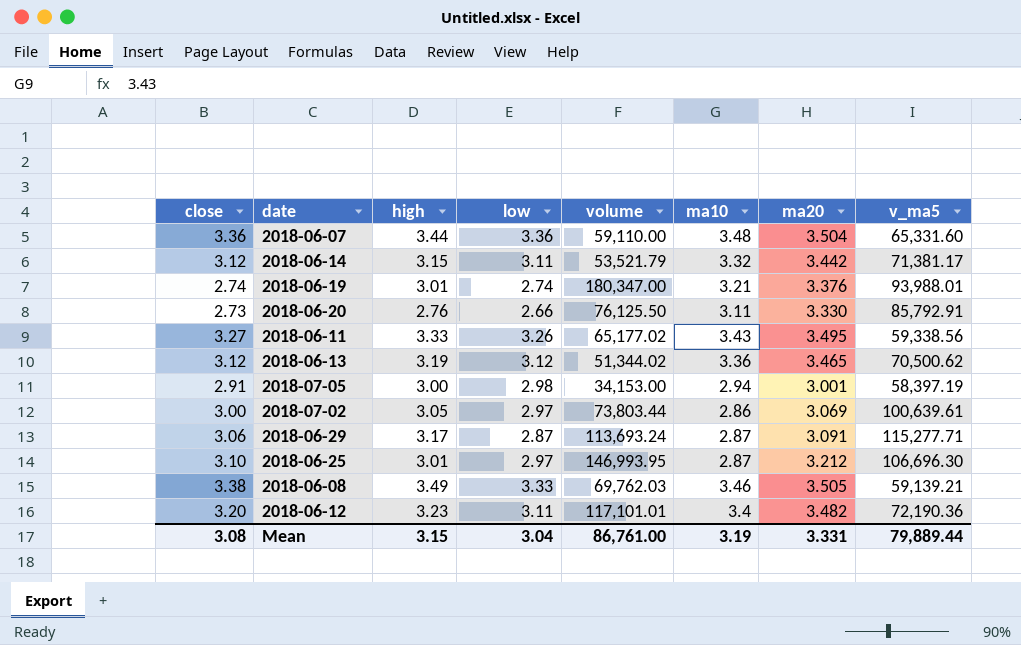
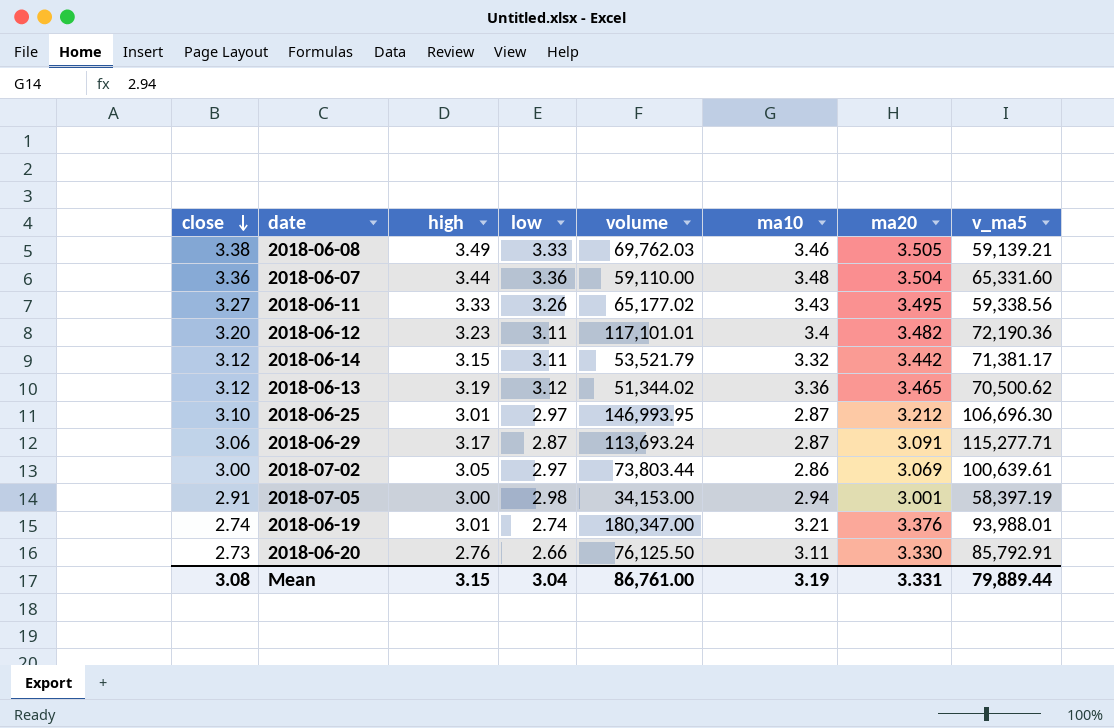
row order: none -> close descending

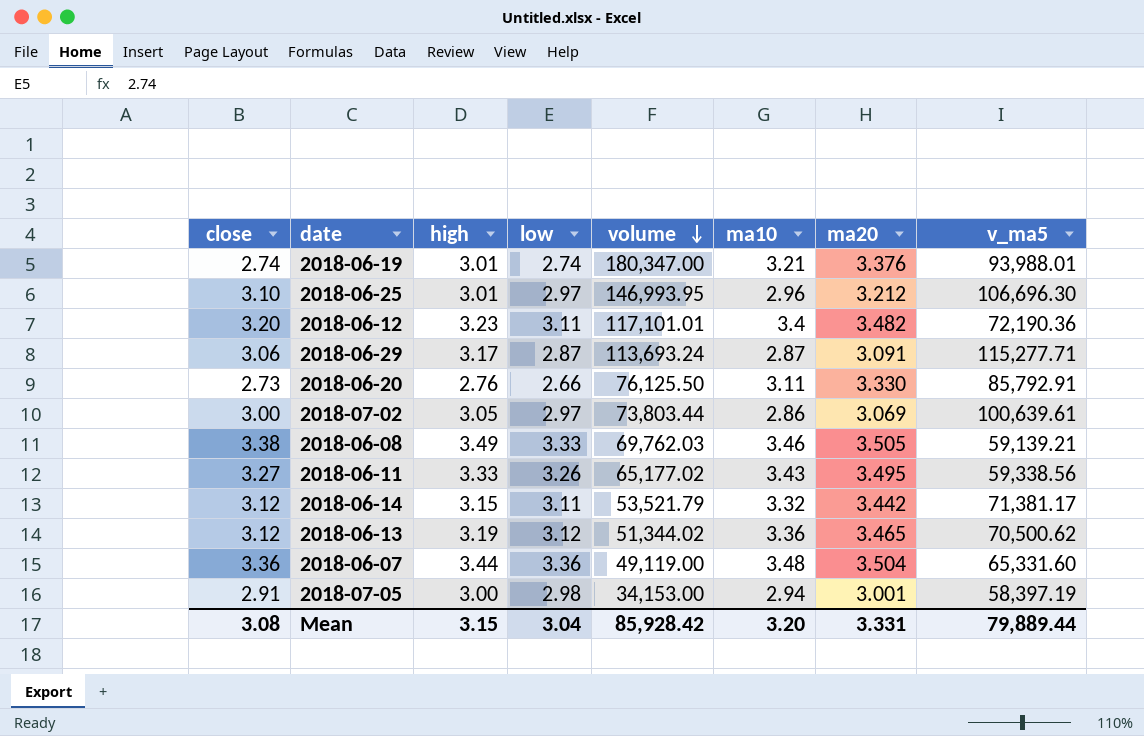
row order: close descending -> volume descending
2018-06-25 | ma10: 2.87 -> 2.96
2018-06-07 | volume: 59,110.00 -> 49,119.00
Mean | volume: 86,761.00 -> 85,928.42
Mean | ma10: 3.19 -> 3.20

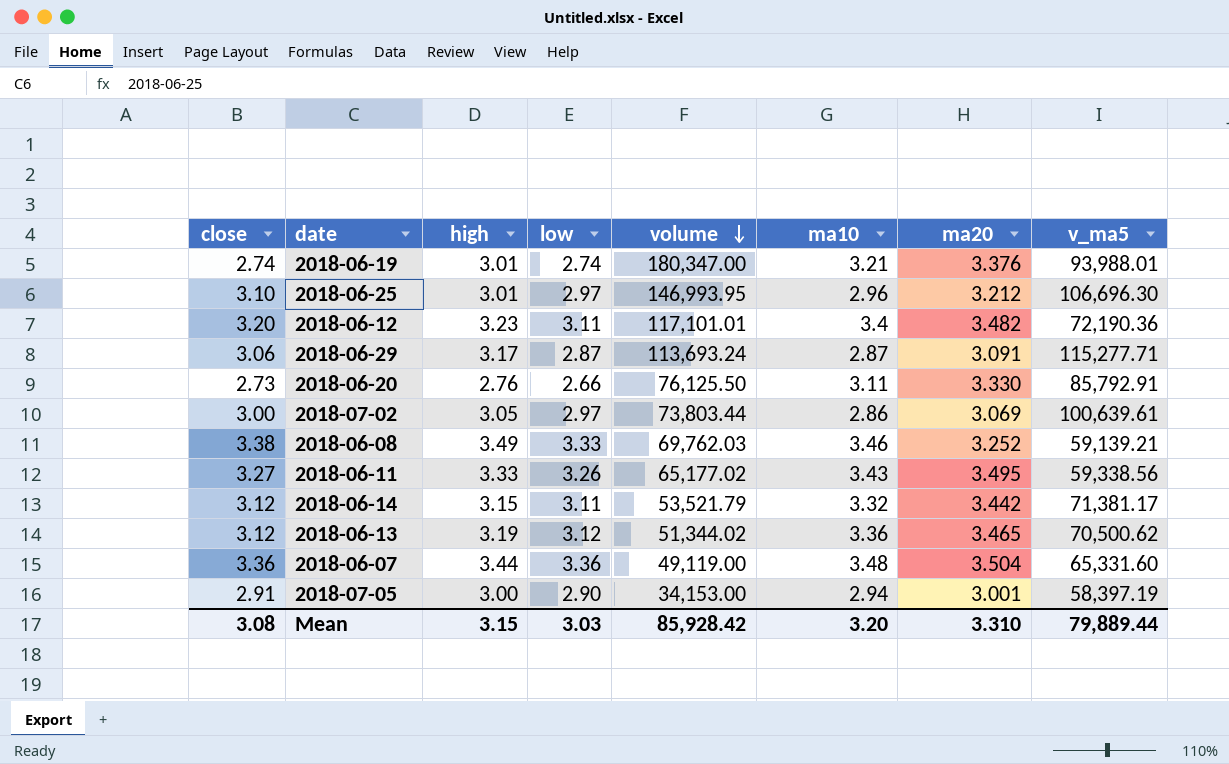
2018-06-08 | ma20: 3.505 -> 3.252
2018-07-05 | low: 2.98 -> 2.90
Mean | low: 3.04 -> 3.03
Mean | ma20: 3.331 -> 3.310

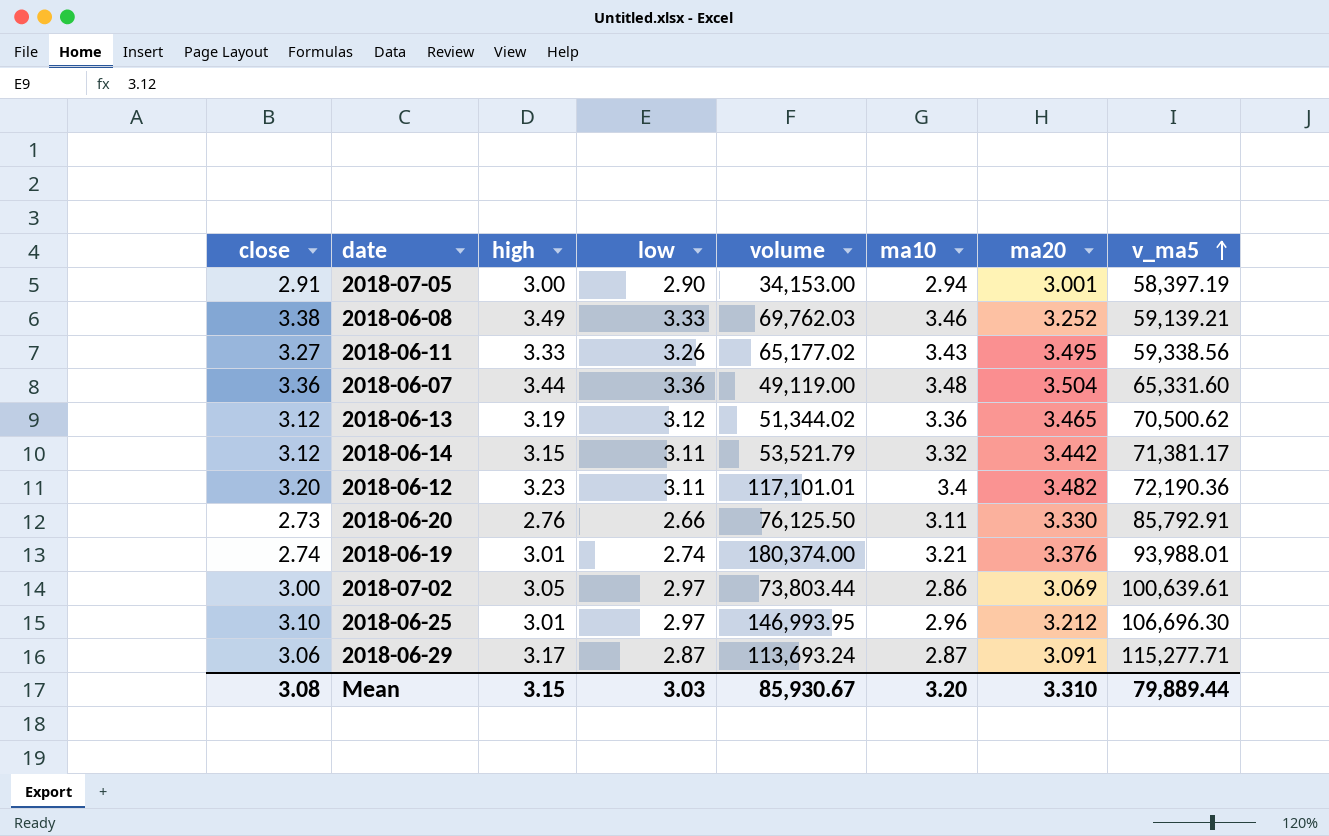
row order: volume descending -> v_ma5 ascending
2018-06-19 | volume: 180,347.00 -> 180,374.00
Mean | volume: 85,928.42 -> 85,930.67

